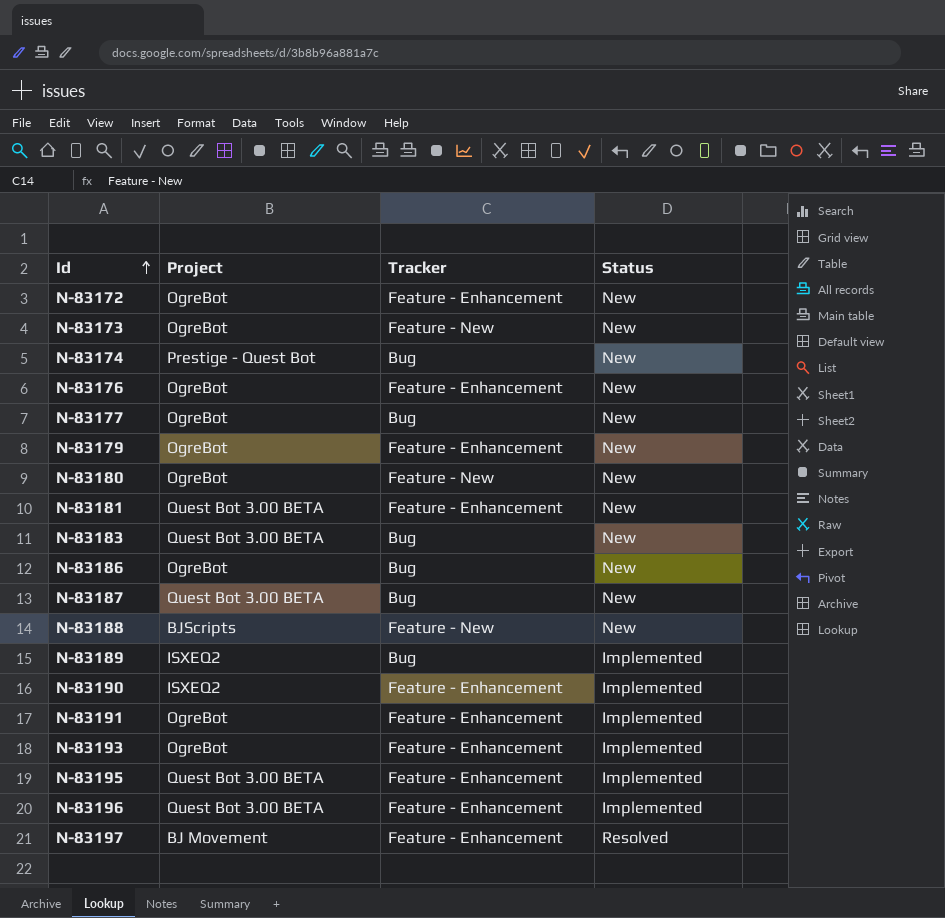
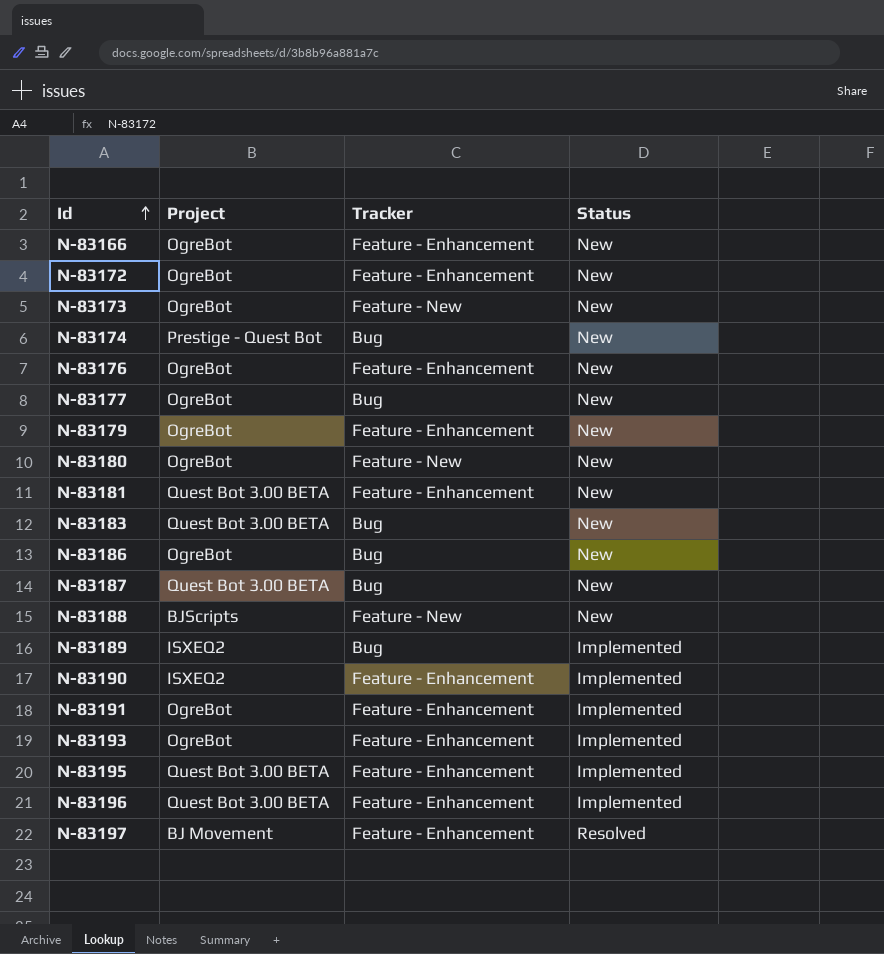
row N-83166: none -> OgreBot | Feature - Enhancement | New

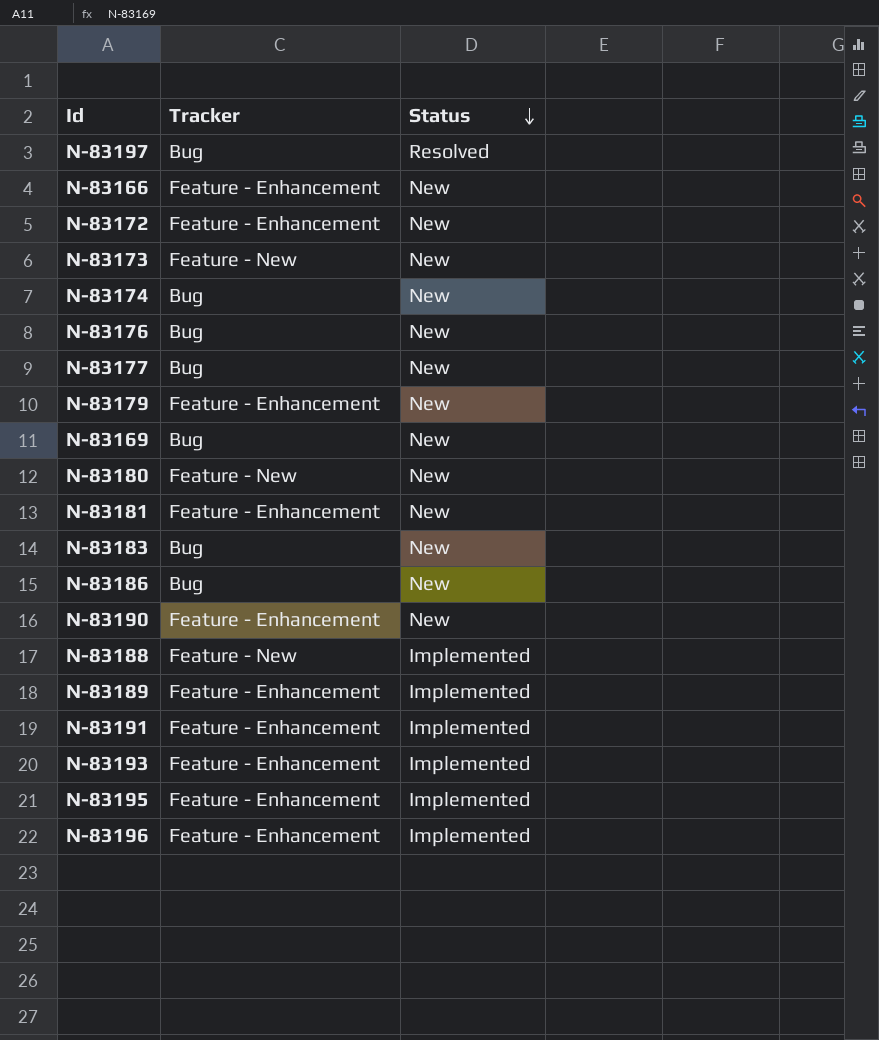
row order: Id ascending -> Status descending
column Project | position: 2 -> none
row N-83187: Quest Bot 3.00 BETA | Bug | New -> none
N-83197 | Tracker: Feature - Enhancement -> Bug
N-83176 | Tracker: Feature - Enhancement -> Bug
row N-83169: none -> Bug | New
N-83190 | Status: Implemented -> New
N-83188 | Status: New -> Implemented
N-83189 | Tracker: Bug -> Feature - Enhancement

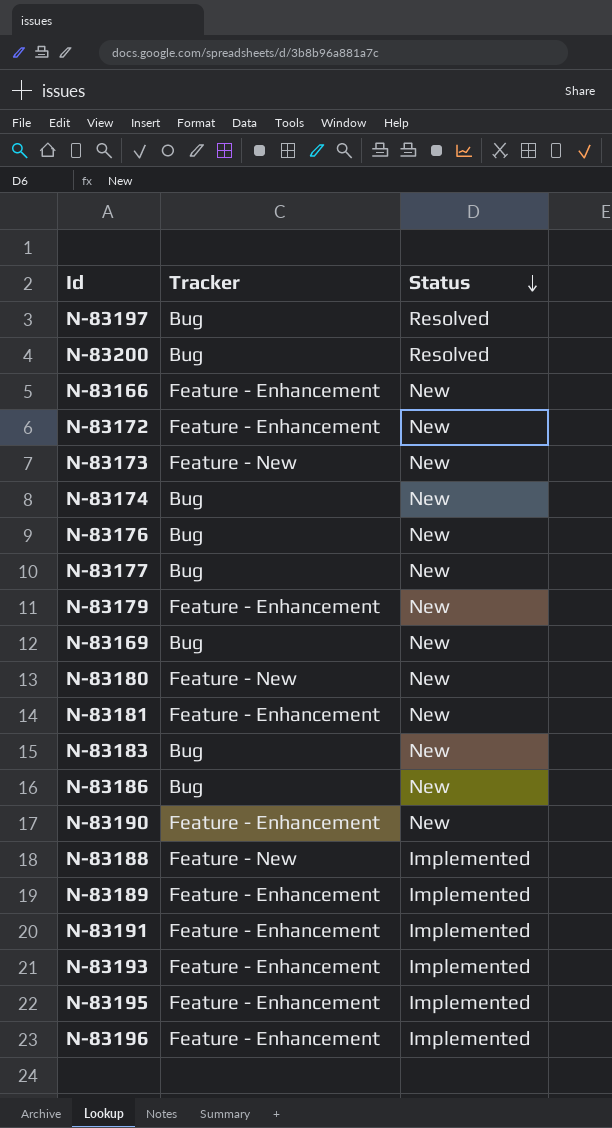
row N-83200: none -> Bug | Resolved

